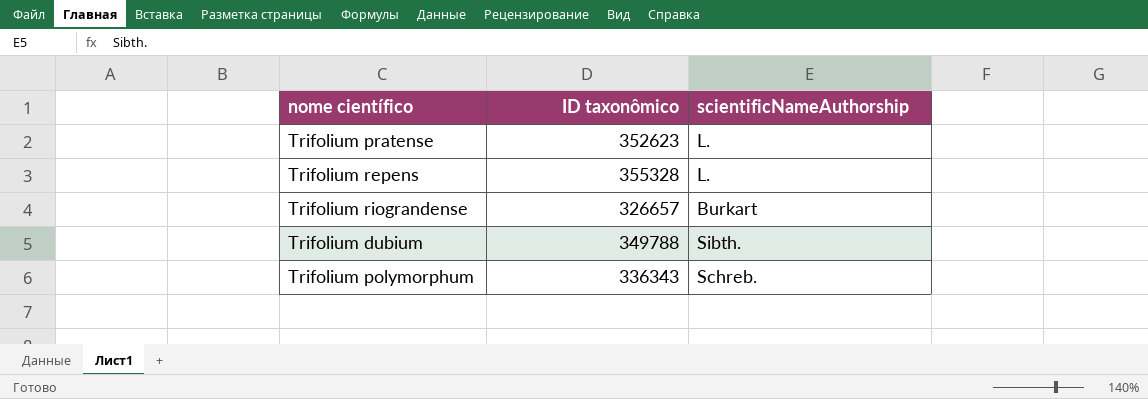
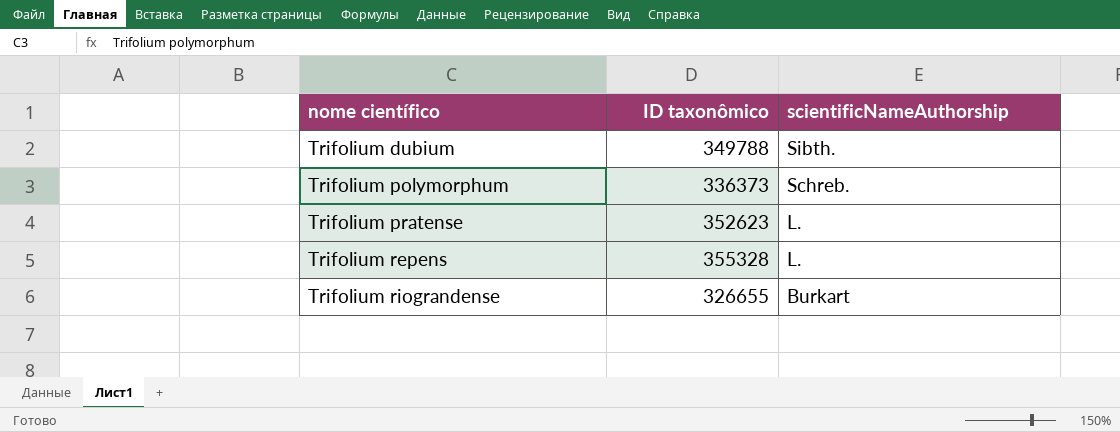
row order: none -> nome científico ascending
Trifolium polymorphum | ID taxonômico: 336343 -> 336373
Trifolium riograndense | ID taxonômico: 326657 -> 326655

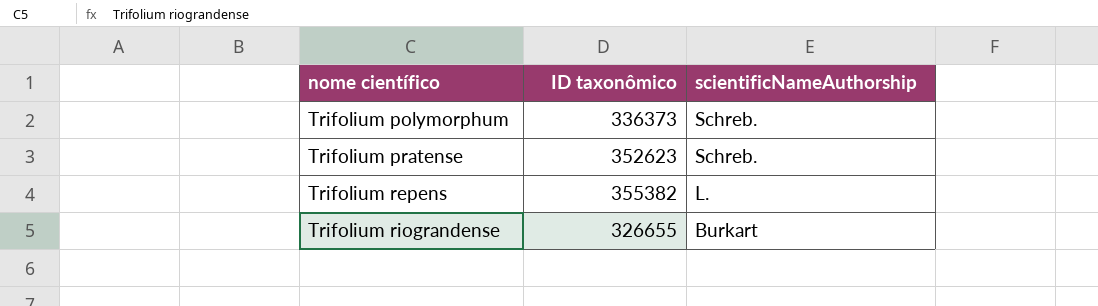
row Trifolium dubium: 349788 | Sibth. -> none
Trifolium pratense | scientificNameAuthorship: L. -> Schreb.
Trifolium repens | ID taxonômico: 355328 -> 355382

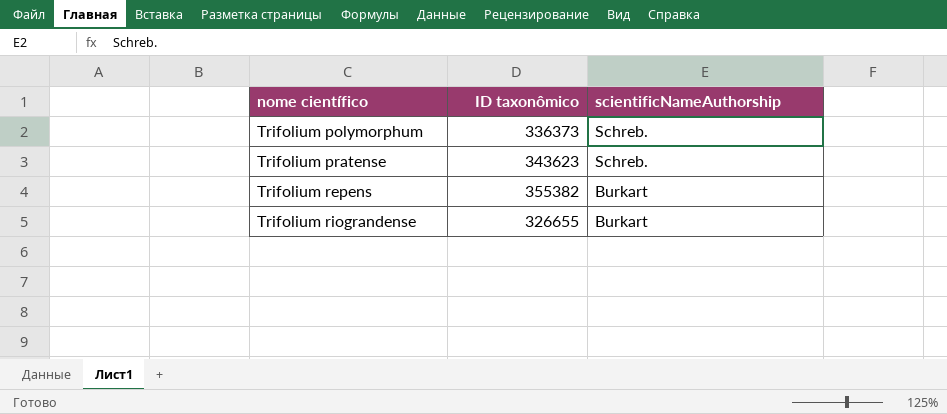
Trifolium pratense | ID taxonômico: 352623 -> 343623
Trifolium repens | scientificNameAuthorship: L. -> Burkart

